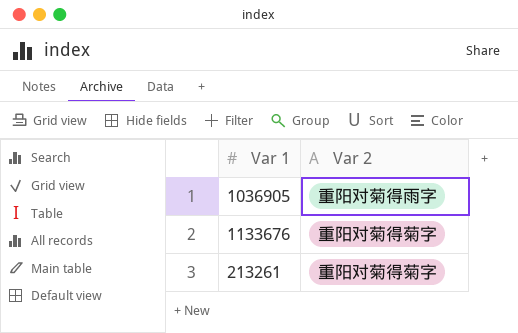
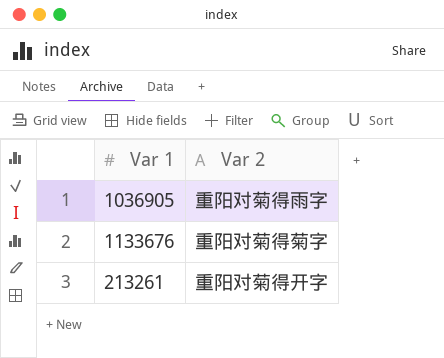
213261 | Var 2: 重阳对菊得菊字 -> 重阳对菊得开字

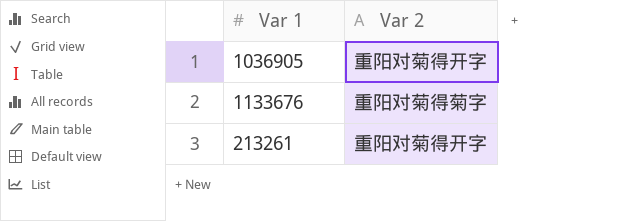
1036905 | Var 2: 重阳对菊得雨字 -> 重阳对菊得开字

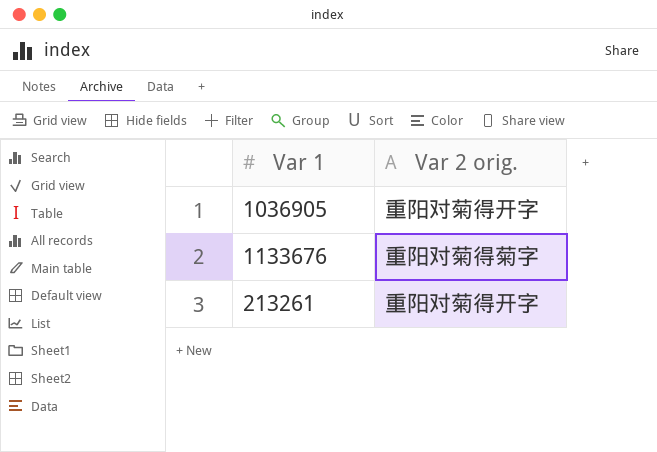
column name: Var 2 -> Var 2 orig.

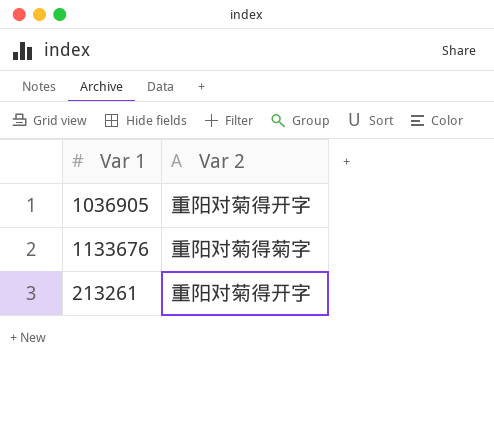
column name: Var 2 orig. -> Var 2

